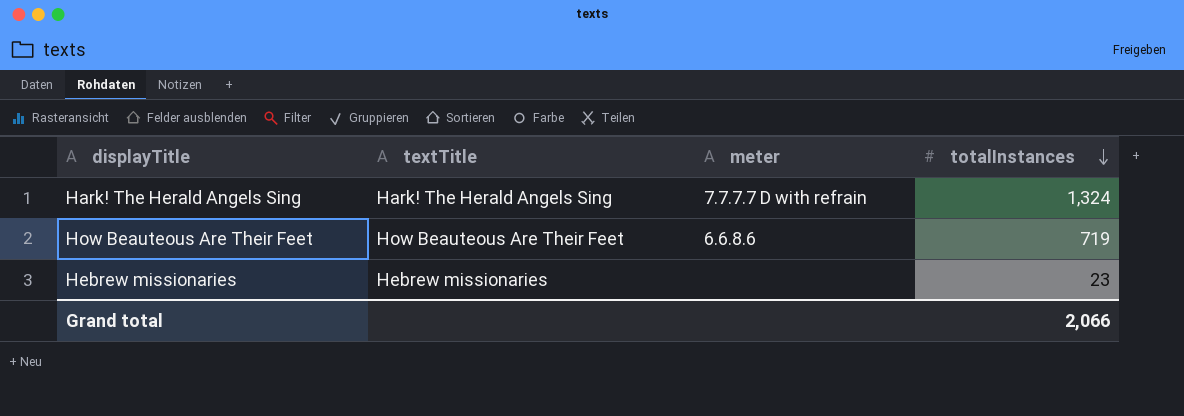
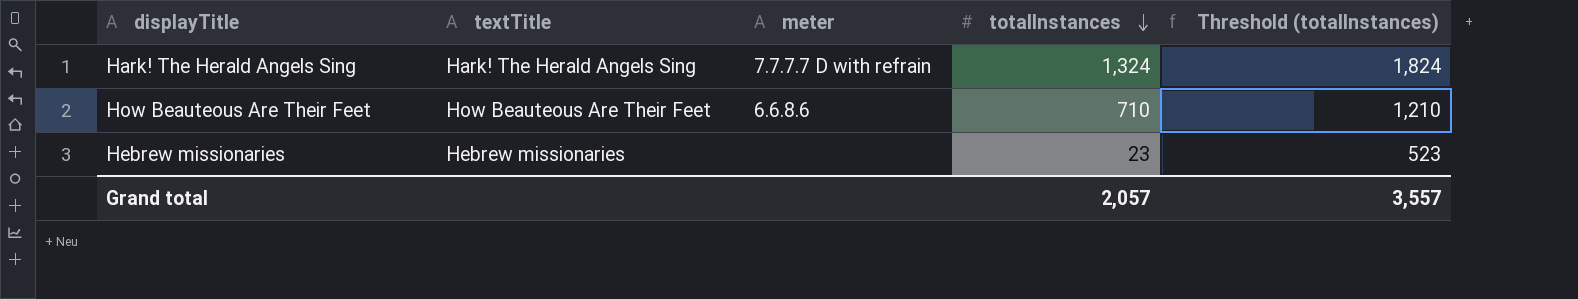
column Threshold (totalInstances) | formula: none -> [totalInstances] + 500
How Beauteous Are Their Feet | totalInstances: 719 -> 710
Grand total | totalInstances: 2,066 -> 2,057

